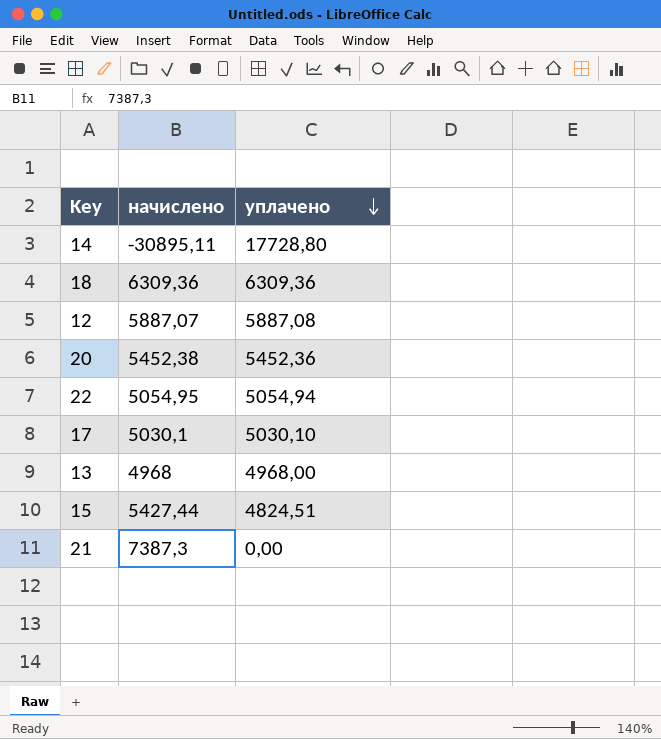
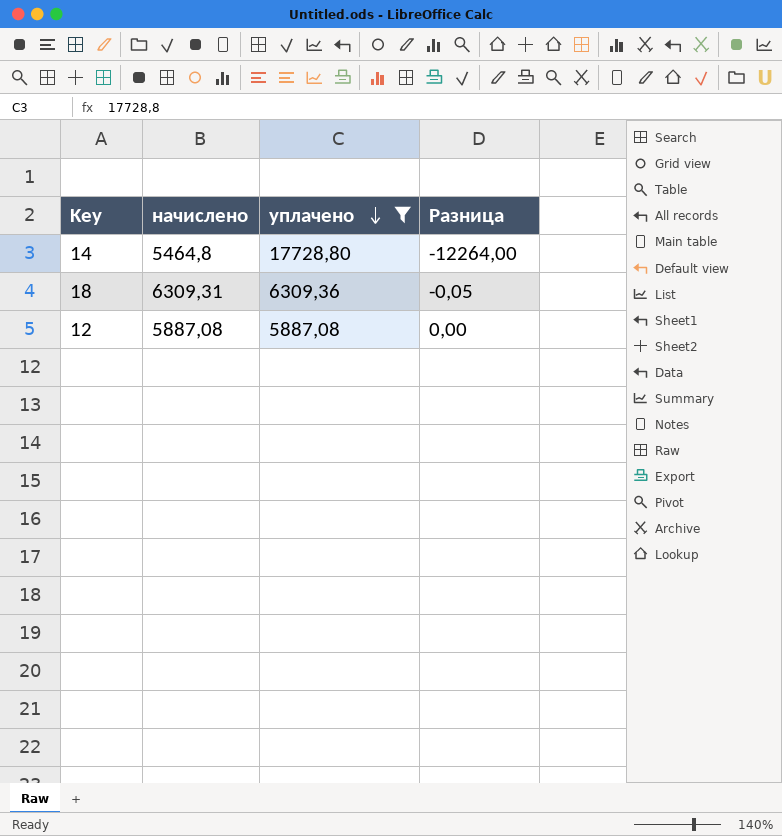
filter: none -> уплачено >= 5887,08
column Разница | formula: none -> [начислено] - [уплачено]
14 | начислено: -30895,11 -> 5464,8
18 | начислено: 6309,36 -> 6309,31
12 | начислено: 5887,07 -> 5887,08

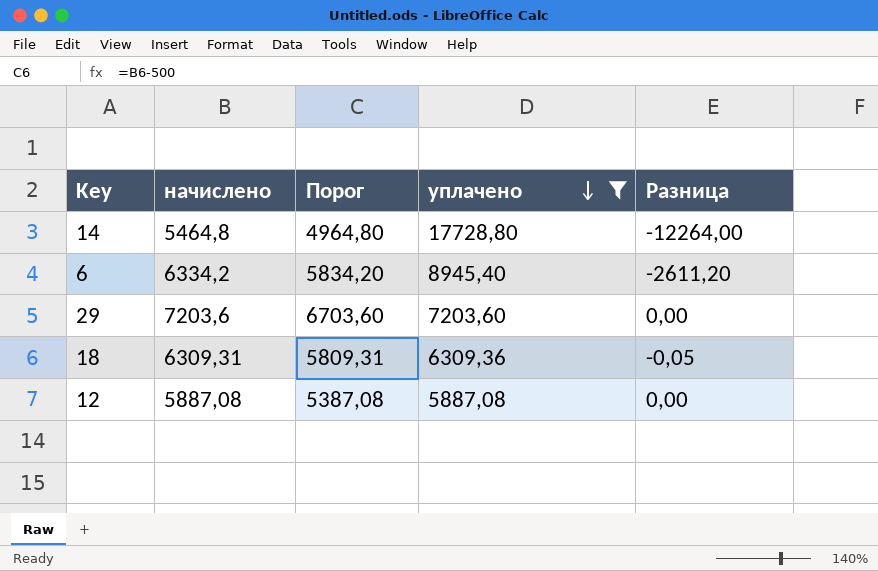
column Порог | formula: none -> [начислено] - 500
row 6: none -> 6334,2 | 5834,20 | 8945,40 | -2611,20
row 29: none -> 7203,6 | 6703,60 | 7203,60 | 0,00

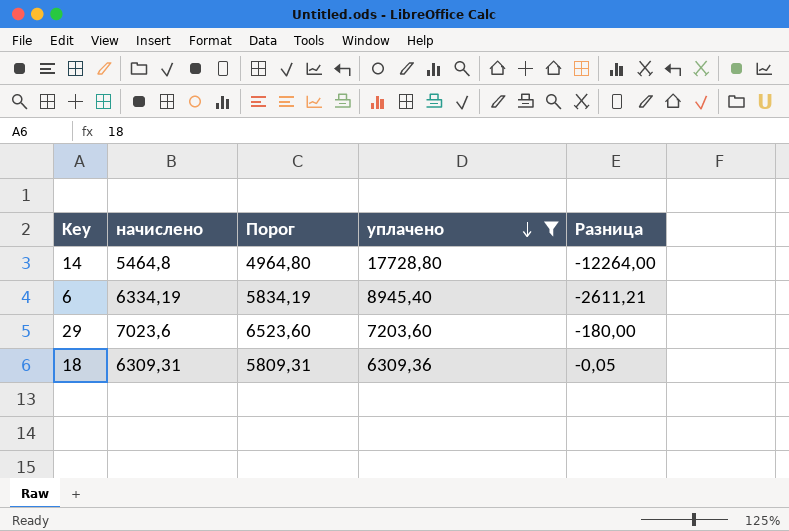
row 12: 5887,08 | 5387,08 | 5887,08 | 0,00 -> none
6 | начислено: 6334,2 -> 6334,19
6 | Порог: 5834,20 -> 5834,19
6 | Разница: -2611,20 -> -2611,21
29 | начислено: 7203,6 -> 7023,6
29 | Порог: 6703,60 -> 6523,60
29 | Разница: 0,00 -> -180,00

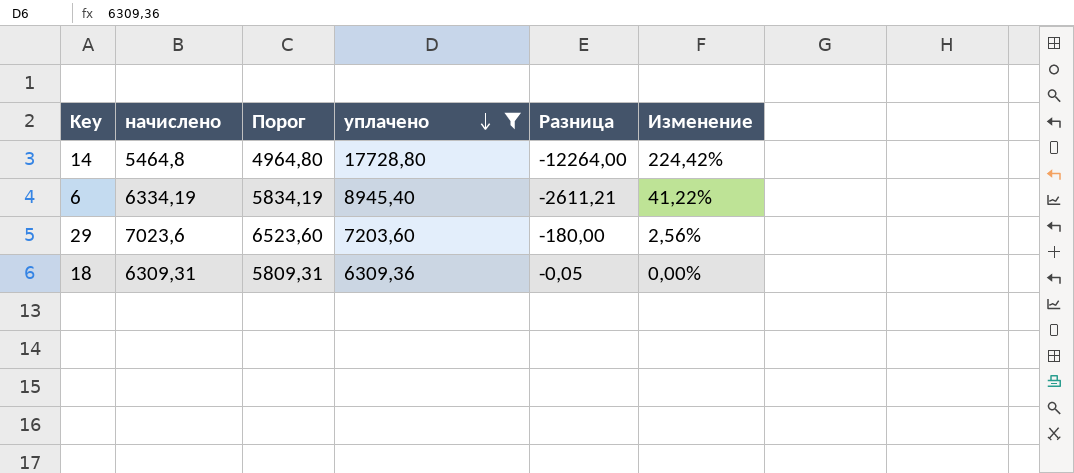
column Изменение | formula: none -> ([уплачено] - [начислено]) / [начислено]

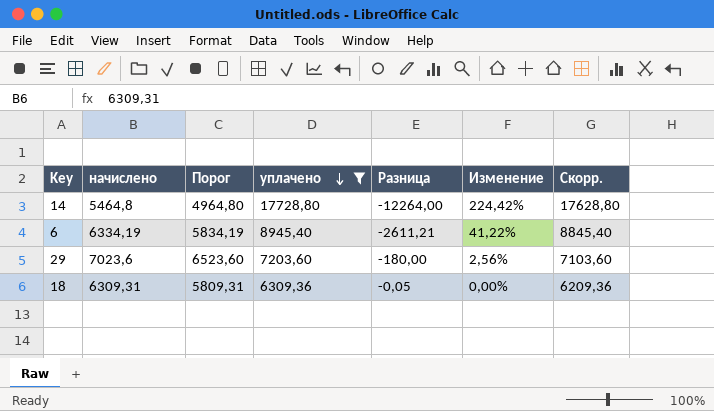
column Скорр. | formula: none -> [уплачено] - 100

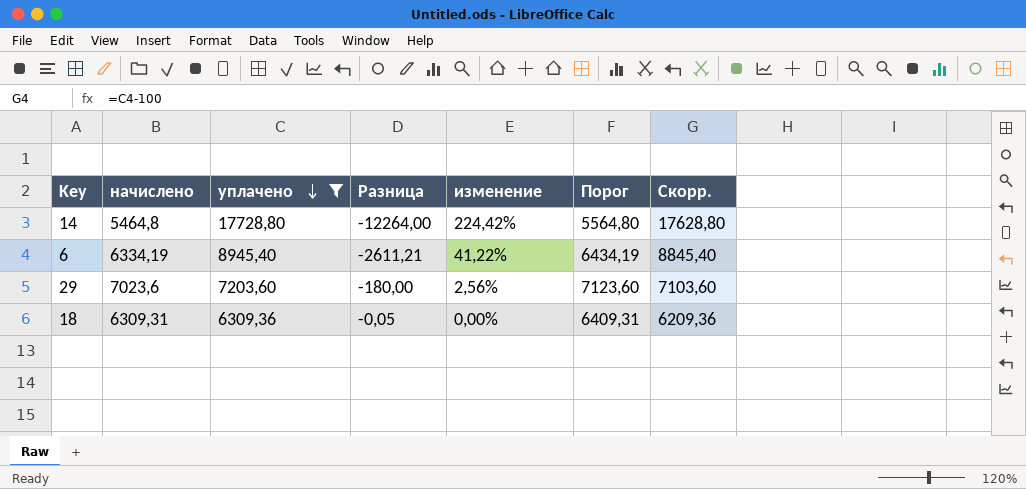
column name: Изменение -> изменение
column Порог | formula: [начислено] - 500 -> [начислено] + 100
column Порог | position: 3 -> 6

